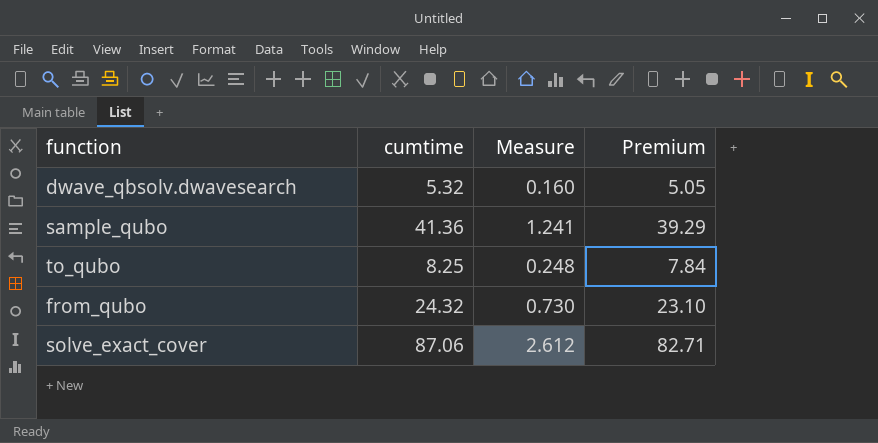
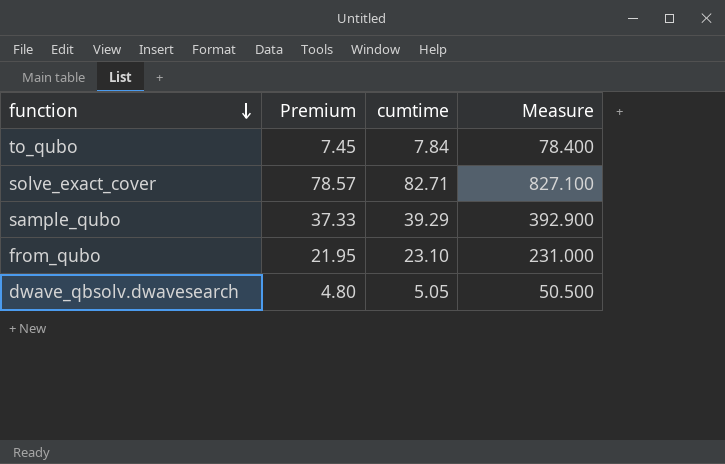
row order: none -> function descending
column Premium | position: 4 -> 2
column Measure | formula: [cumtime] * 0.03 -> [cumtime] * 10
to_qubo | Premium: 7.84 -> 7.45
to_qubo | cumtime: 8.25 -> 7.84
solve_exact_cover | Premium: 82.71 -> 78.57
solve_exact_cover | cumtime: 87.06 -> 82.71
sample_qubo | Premium: 39.29 -> 37.33
sample_qubo | cumtime: 41.36 -> 39.29
from_qubo | Premium: 23.10 -> 21.95
from_qubo | cumtime: 24.32 -> 23.10
dwave_qbsolv.dwavesearch | Premium: 5.05 -> 4.80
dwave_qbsolv.dwavesearch | cumtime: 5.32 -> 5.05

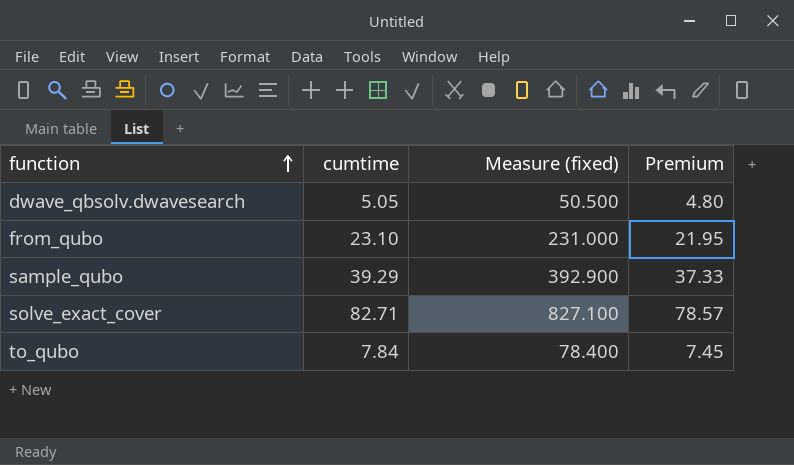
row order: function descending -> function ascending
column name: Measure -> Measure (fixed)
column Premium | position: 2 -> 4

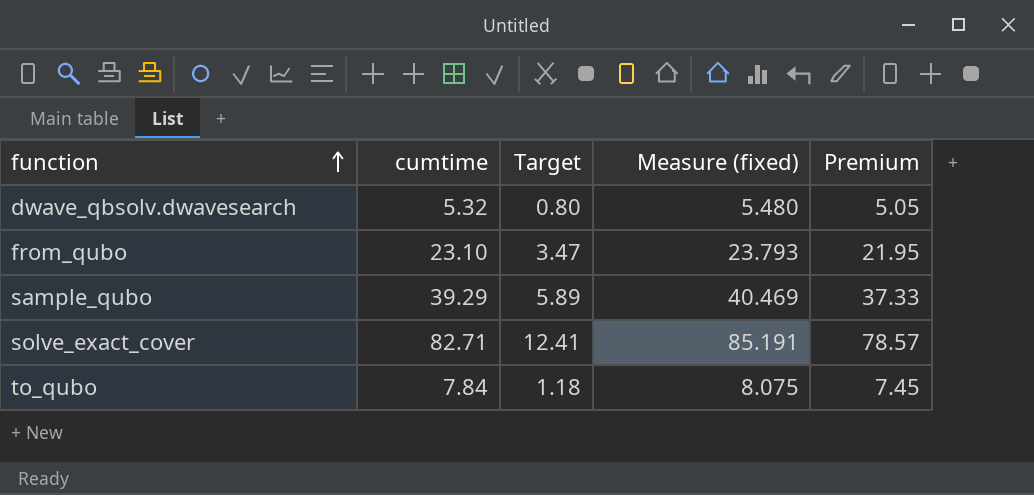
column Target | formula: none -> [cumtime] * 0.15
column Measure (fixed) | formula: [cumtime] * 10 -> [cumtime] * 1.03
dwave_qbsolv.dwavesearch | cumtime: 5.05 -> 5.32
dwave_qbsolv.dwavesearch | Premium: 4.80 -> 5.05

